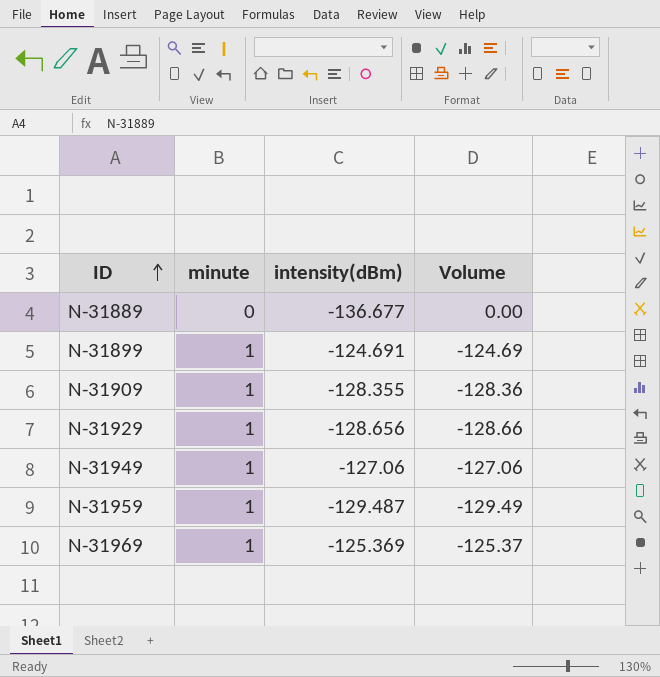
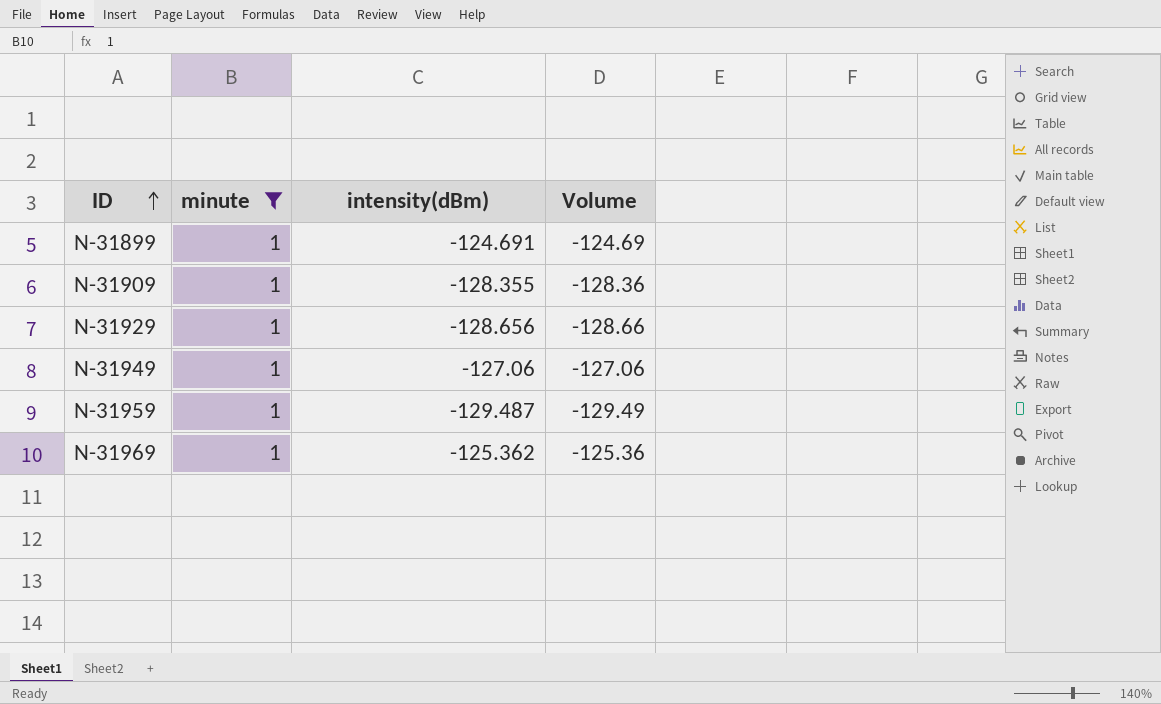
filter: none -> minute = 1
N-31969 | intensity(dBm): -125.369 -> -125.362
N-31969 | Volume: -125.37 -> -125.36

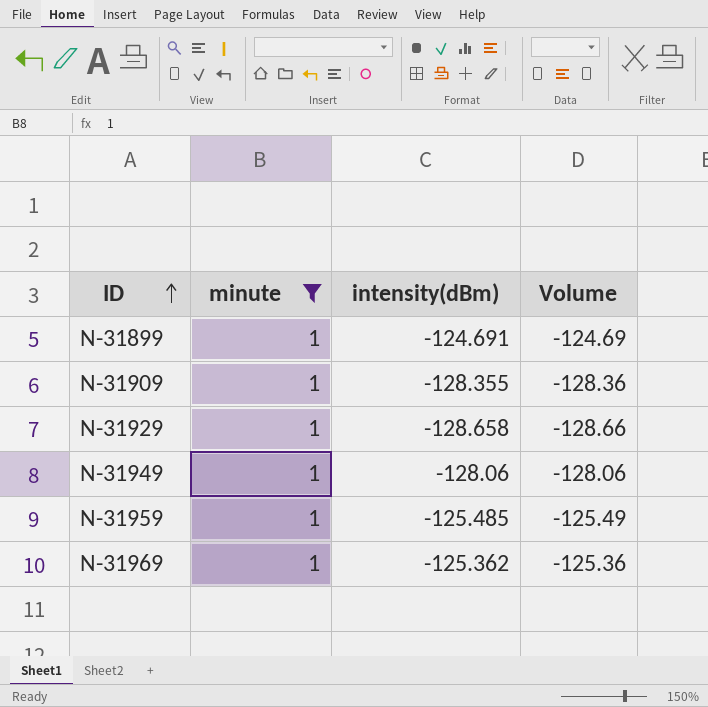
N-31929 | intensity(dBm): -128.656 -> -128.658
N-31949 | intensity(dBm): -127.06 -> -128.06
N-31949 | Volume: -127.06 -> -128.06
N-31959 | intensity(dBm): -129.487 -> -125.485
N-31959 | Volume: -129.49 -> -125.49

